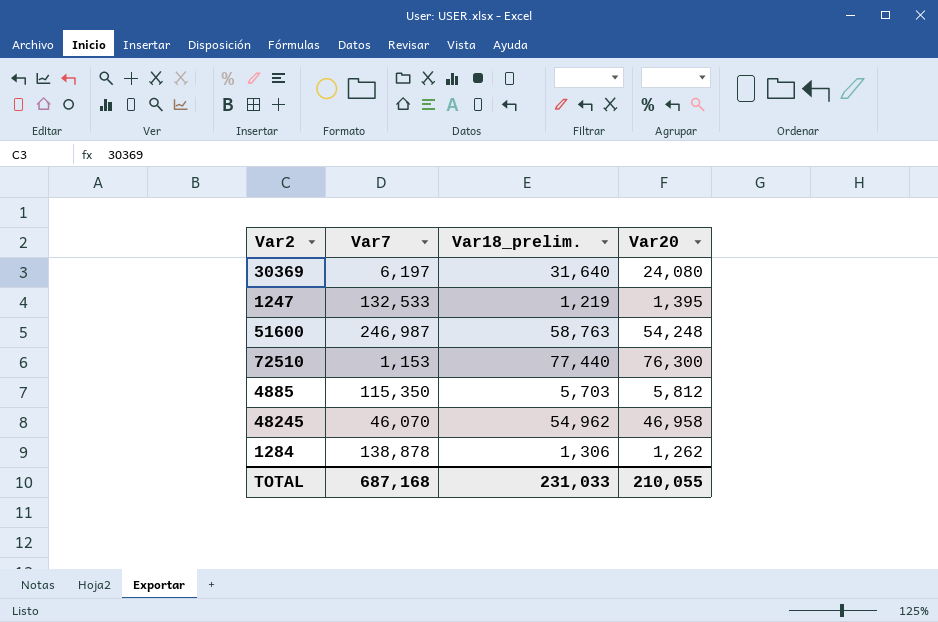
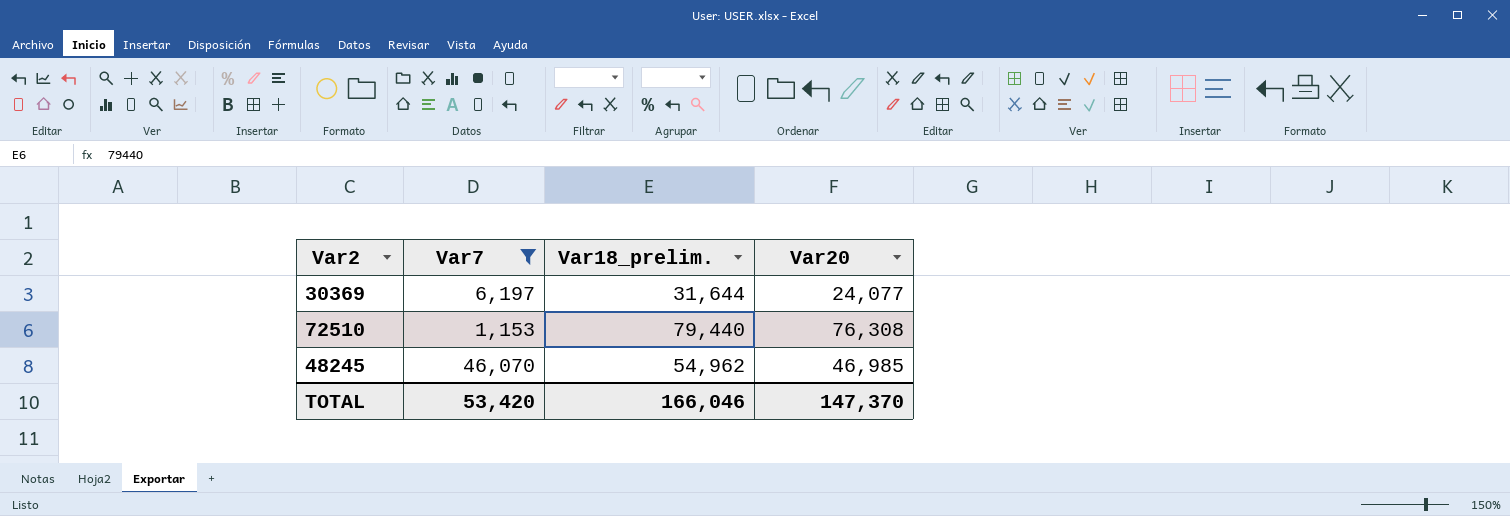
filter: none -> Var7 <= 46,070
30369 | Var18_prelim.: 31,640 -> 31,644
30369 | Var20: 24,080 -> 24,077
72510 | Var18_prelim.: 77,440 -> 79,440
72510 | Var20: 76,300 -> 76,308
48245 | Var20: 46,958 -> 46,985
TOTAL | Var7: 687,168 -> 53,420
TOTAL | Var18_prelim.: 231,033 -> 166,046
TOTAL | Var20: 210,055 -> 147,370

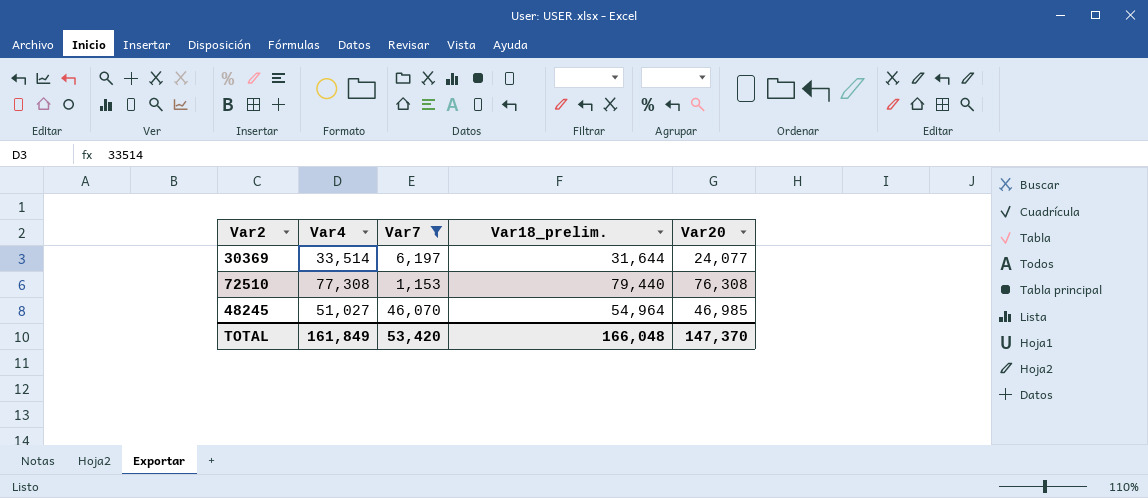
column Var4 | position: none -> 2
48245 | Var18_prelim.: 54,962 -> 54,964
TOTAL | Var18_prelim.: 166,046 -> 166,048

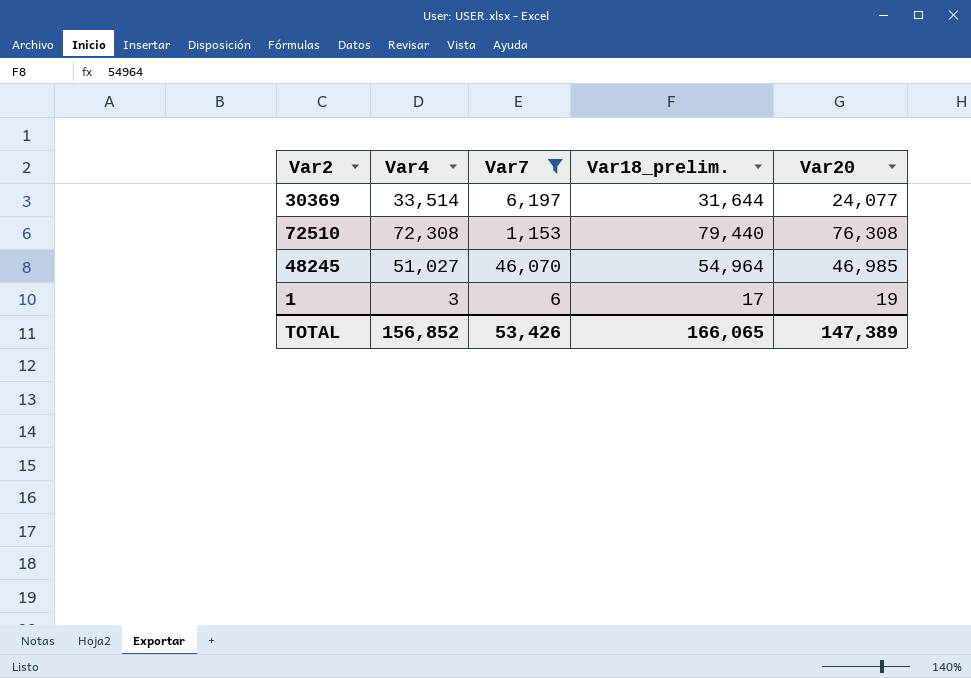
72510 | Var4: 77,308 -> 72,308
row 1: none -> 3 | 6 | 17 | 19
TOTAL | Var4: 161,849 -> 156,852
TOTAL | Var7: 53,420 -> 53,426
TOTAL | Var18_prelim.: 166,048 -> 166,065
TOTAL | Var20: 147,370 -> 147,389

